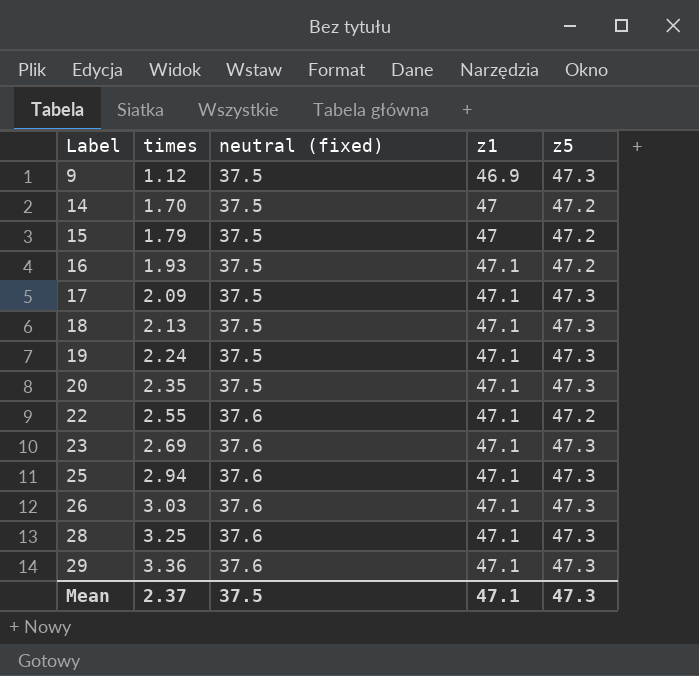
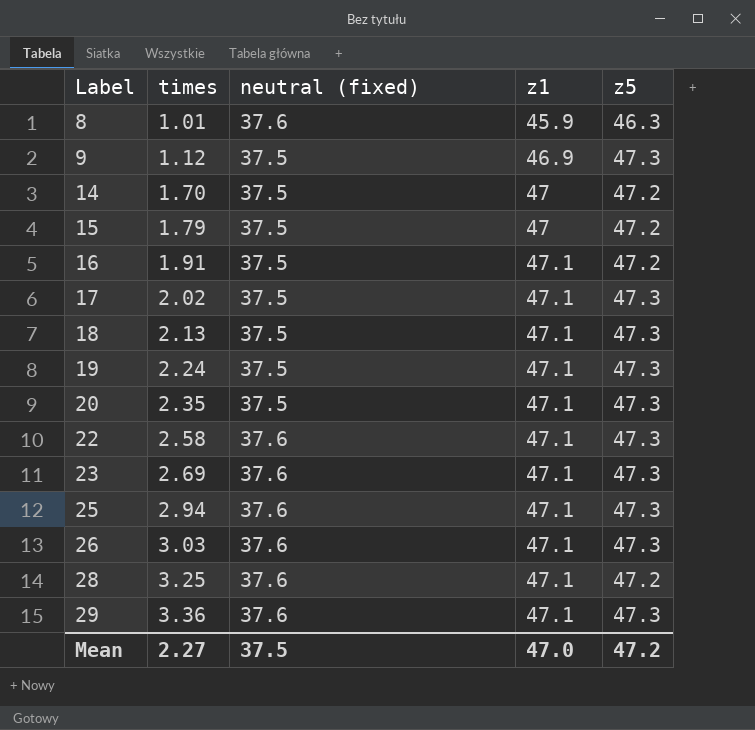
row 8: none -> 1.01 | 37.6 | 45.9 | 46.3
16 | times: 1.93 -> 1.91
17 | times: 2.09 -> 2.02
22 | times: 2.55 -> 2.58
22 | z5: 47.2 -> 47.3
28 | z5: 47.3 -> 47.2
Mean | times: 2.37 -> 2.27
Mean | z1: 47.1 -> 47.0
Mean | z5: 47.3 -> 47.2

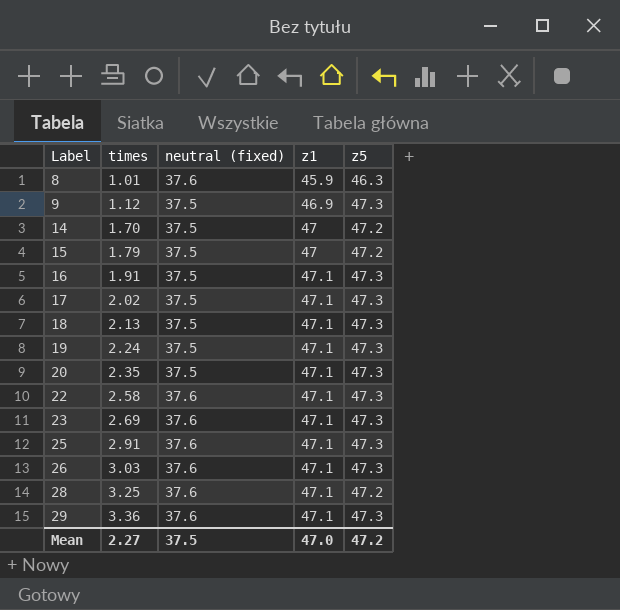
16 | z5: 47.2 -> 47.3
25 | times: 2.94 -> 2.91

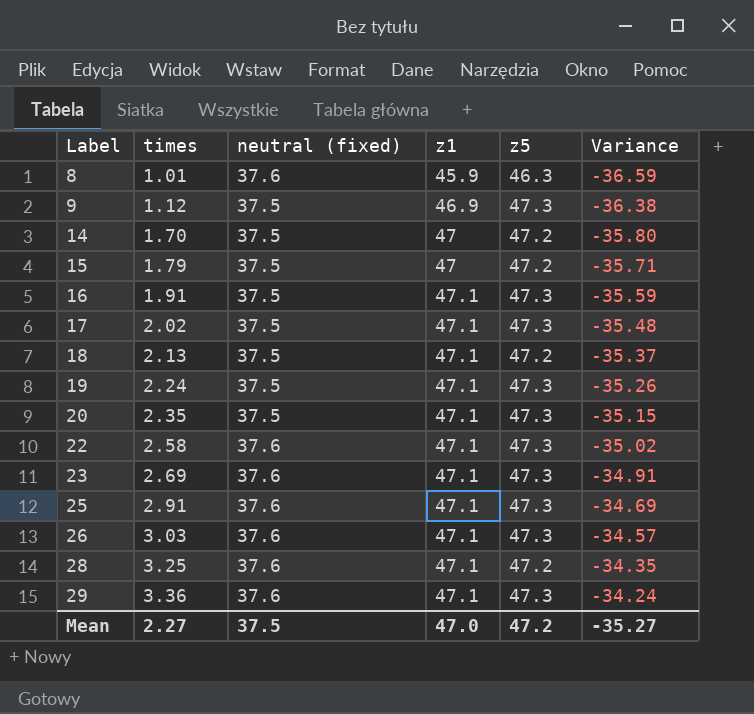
column Variance | formula: none -> [times] - [neutral (fixed)]
18 | z5: 47.3 -> 47.2

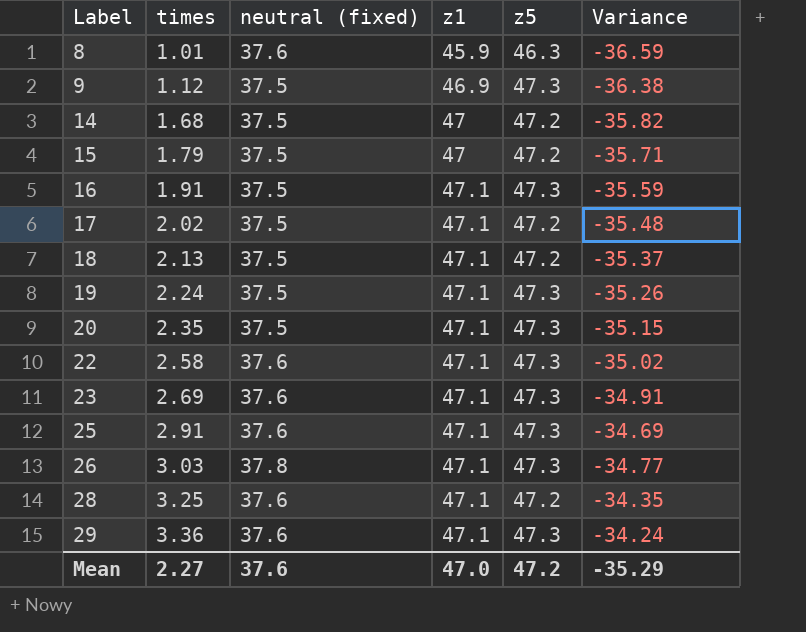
14 | times: 1.70 -> 1.68
14 | Variance: -35.80 -> -35.82
17 | z5: 47.3 -> 47.2
26 | neutral (fixed): 37.6 -> 37.8
26 | Variance: -34.57 -> -34.77
Mean | neutral (fixed): 37.5 -> 37.6
Mean | Variance: -35.27 -> -35.29

